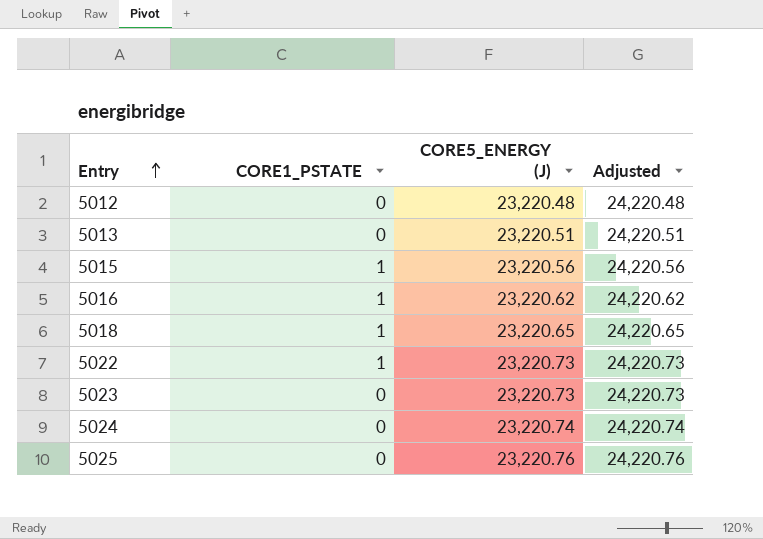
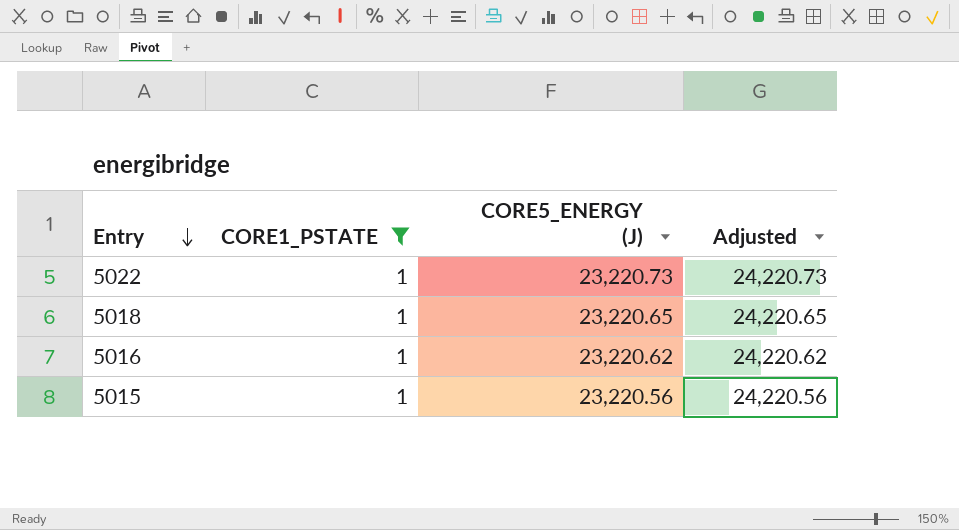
filter: none -> CORE1_PSTATE = 1
row order: Entry ascending -> Entry descending

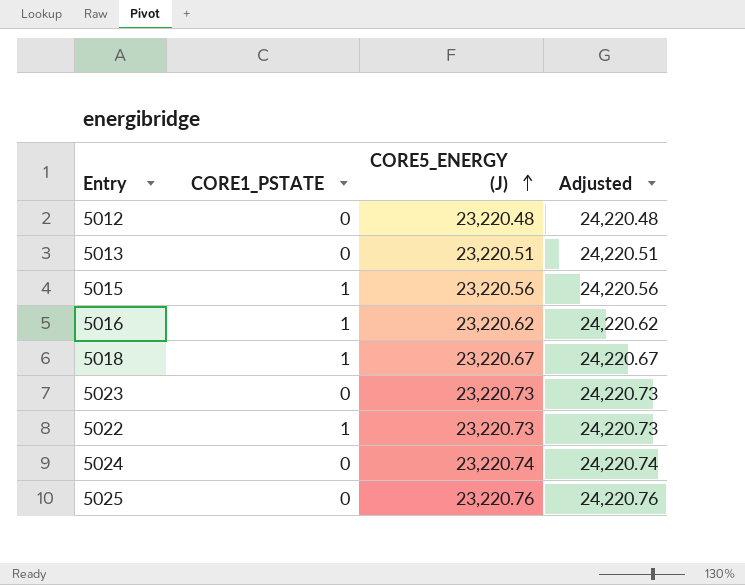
filter: CORE1_PSTATE = 1 -> none
row order: Entry descending -> CORE5_ENERGY (J) ascending
5018 | CORE5_ENERGY (J): 23,220.65 -> 23,220.67
5018 | Adjusted: 24,220.65 -> 24,220.67

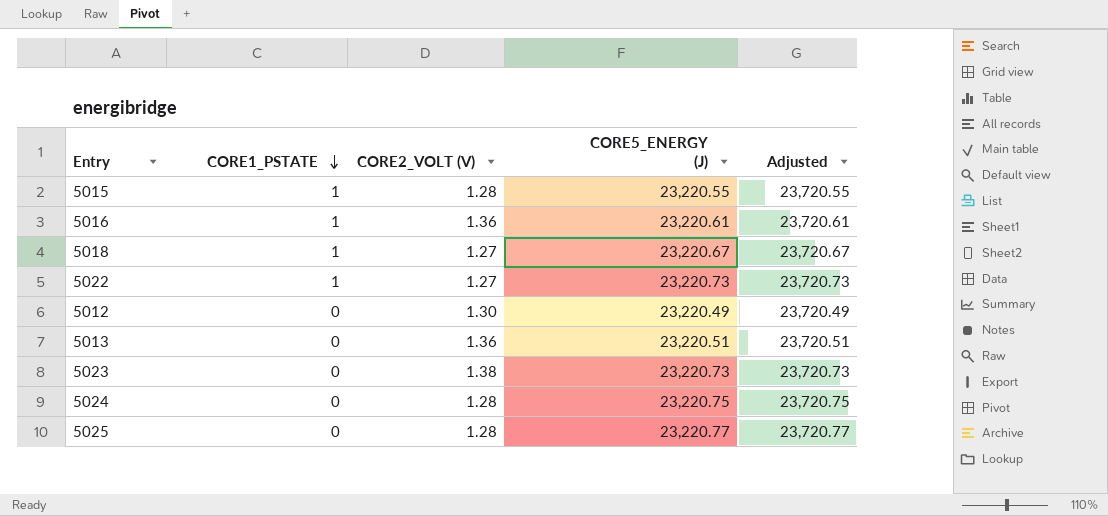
row order: CORE5_ENERGY (J) ascending -> CORE1_PSTATE descending
column CORE2_VOLT (V) | position: none -> 3
column Adjusted | formula: [CORE5_ENERGY (J)] + 1000 -> [CORE5_ENERGY (J)] + 500
5015 | CORE5_ENERGY (J): 23,220.56 -> 23,220.55
5016 | CORE5_ENERGY (J): 23,220.62 -> 23,220.61
5012 | CORE5_ENERGY (J): 23,220.48 -> 23,220.49
5024 | CORE5_ENERGY (J): 23,220.74 -> 23,220.75
5025 | CORE5_ENERGY (J): 23,220.76 -> 23,220.77

